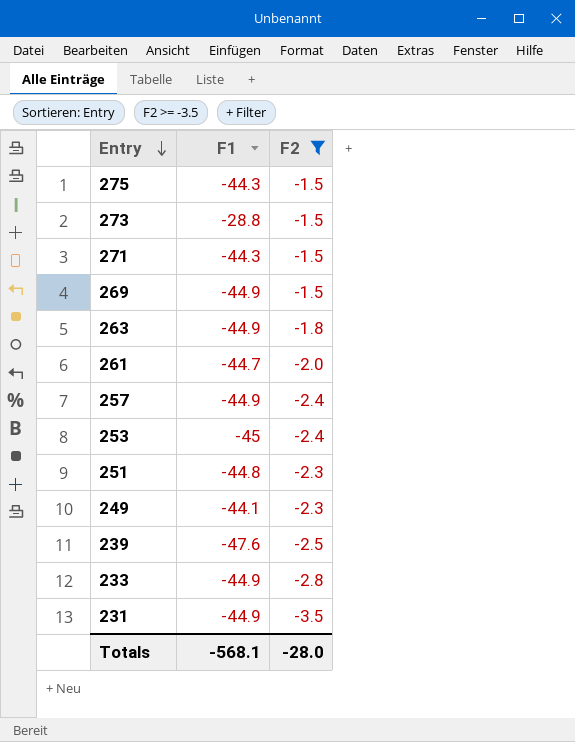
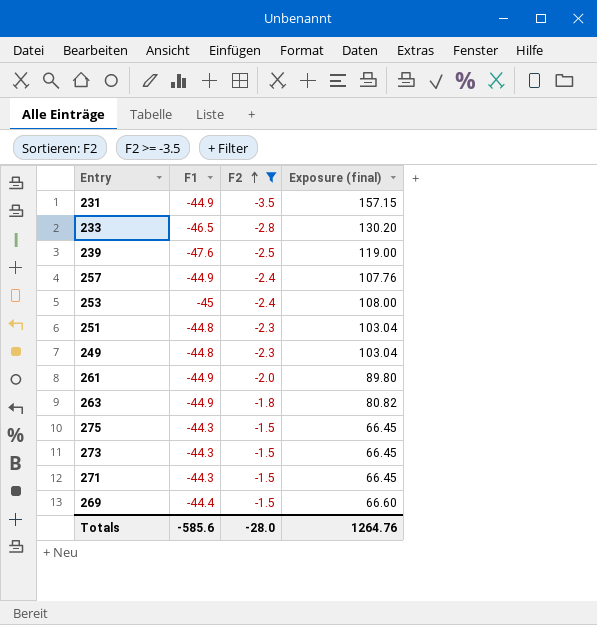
row order: Entry descending -> F2 ascending
column Exposure (final) | formula: none -> [F1] * [F2]
233 | F1: -44.9 -> -46.5
249 | F1: -44.1 -> -44.8
261 | F1: -44.7 -> -44.9
273 | F1: -28.8 -> -44.3
269 | F1: -44.9 -> -44.4
Totals | F1: -568.1 -> -585.6

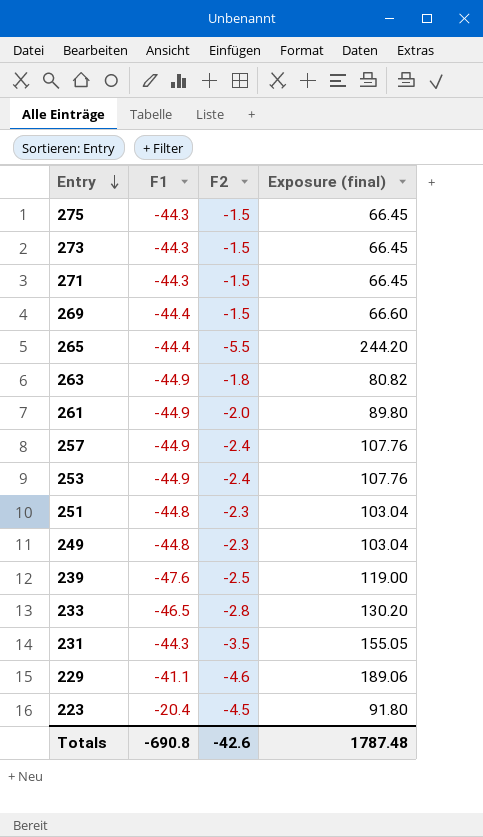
filter: F2 >= -3.5 -> none
row order: F2 ascending -> Entry descending
253 | F1: -45 -> -44.9
253 | Exposure (final): 108.00 -> 107.76
231 | F1: -44.9 -> -44.3
231 | Exposure (final): 157.15 -> 155.05
Totals | F1: -585.6 -> -690.8
Totals | F2: -28.0 -> -42.6
Totals | Exposure (final): 1264.76 -> 1787.48

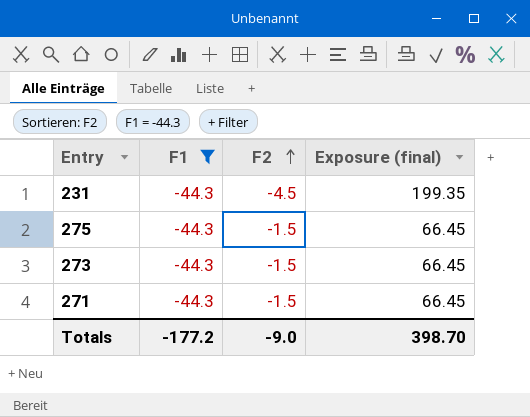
filter: none -> F1 = -44.3
row order: Entry descending -> F2 ascending
231 | F2: -3.5 -> -4.5
231 | Exposure (final): 155.05 -> 199.35
Totals | F1: -690.8 -> -177.2
Totals | F2: -42.6 -> -9.0
Totals | Exposure (final): 1787.48 -> 398.70

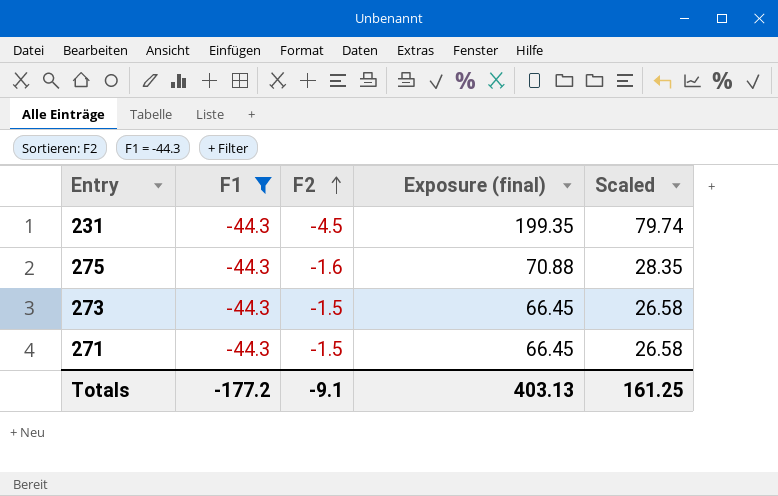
column Scaled | formula: none -> [Exposure (final)] * 0.4
275 | F2: -1.5 -> -1.6
275 | Exposure (final): 66.45 -> 70.88
Totals | F2: -9.0 -> -9.1
Totals | Exposure (final): 398.70 -> 403.13

